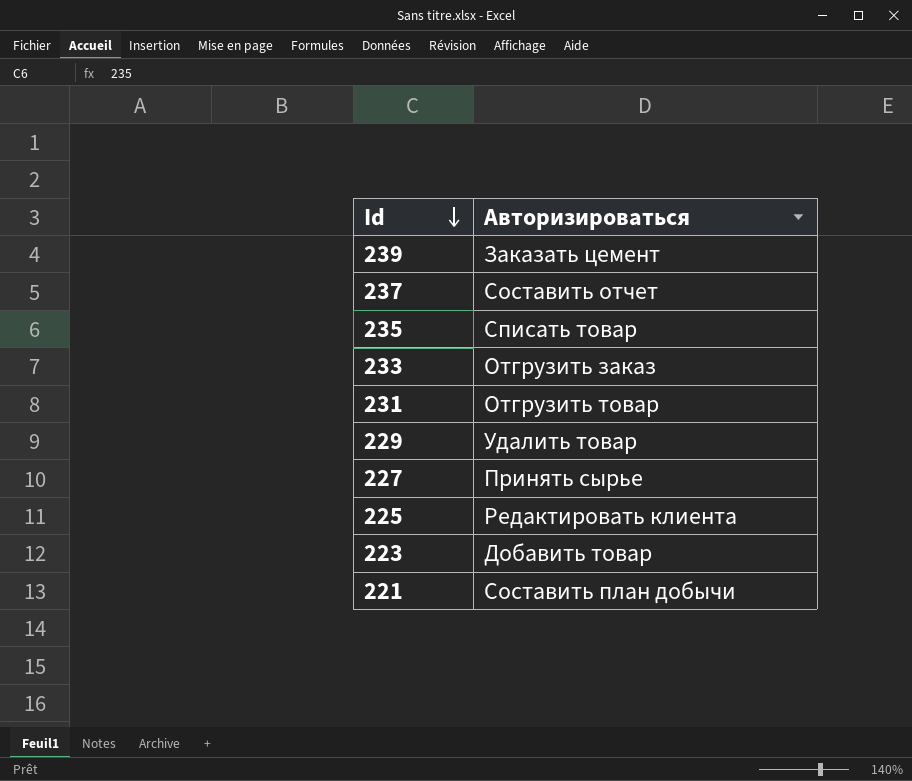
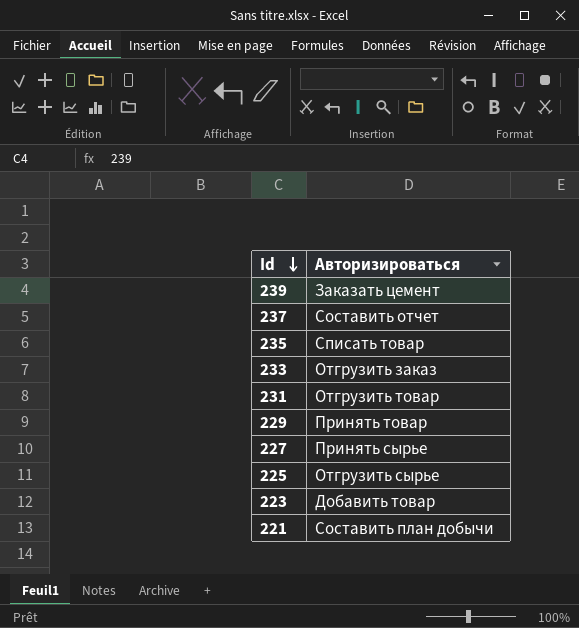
229 | Авторизироваться: Удалить товар -> Принять товар
225 | Авторизироваться: Редактировать клиента -> Отгрузить сырье

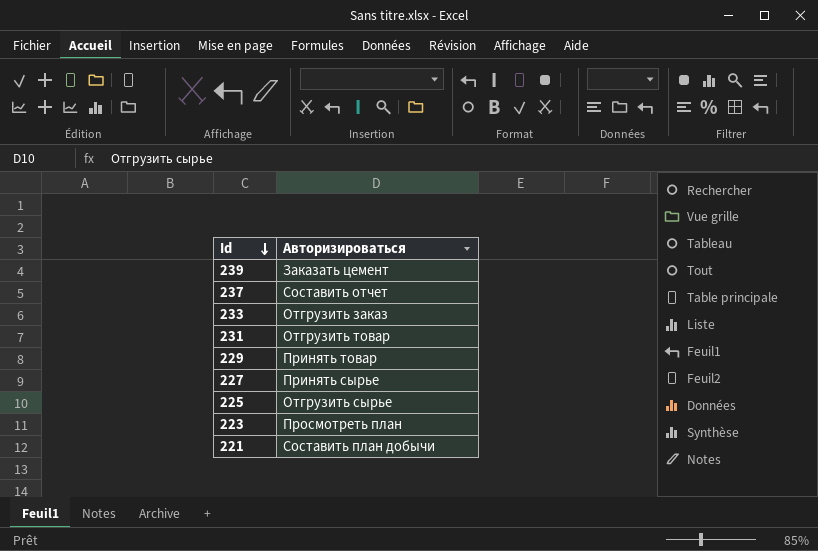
row 235: Списать товар -> none
223 | Авторизироваться: Добавить товар -> Просмотреть план

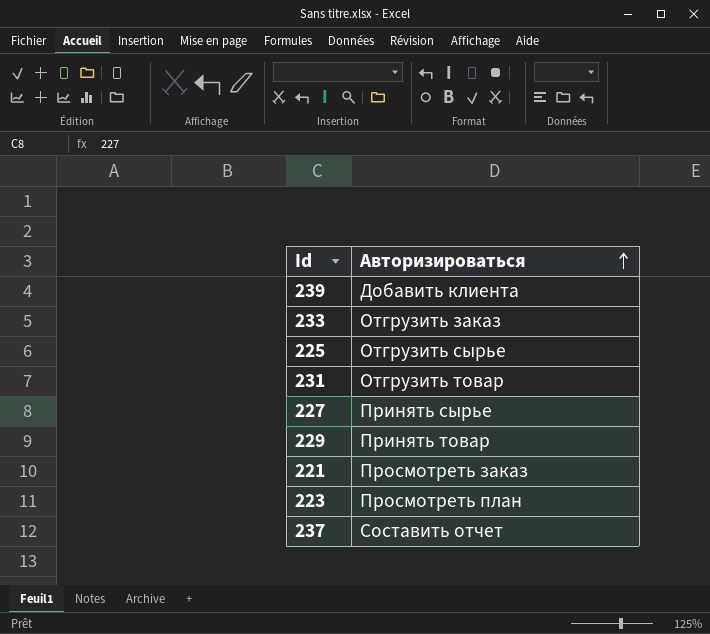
row order: Id descending -> Авторизироваться ascending
239 | Авторизироваться: Заказать цемент -> Добавить клиента
221 | Авторизироваться: Составить план добычи -> Просмотреть заказ

